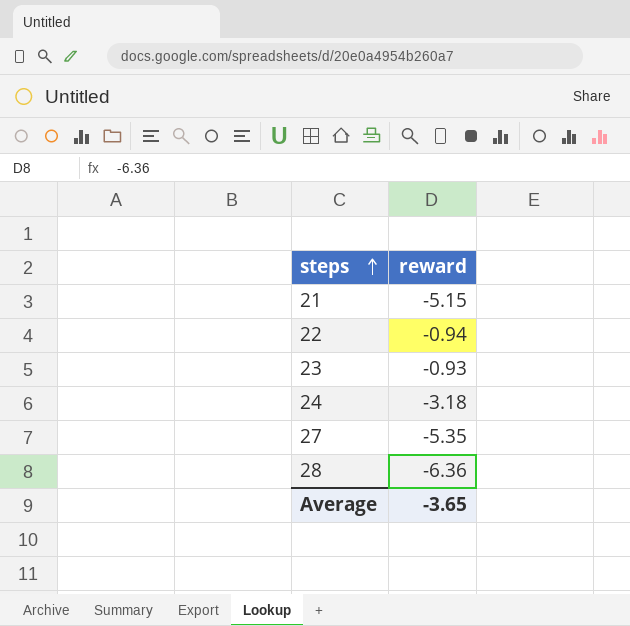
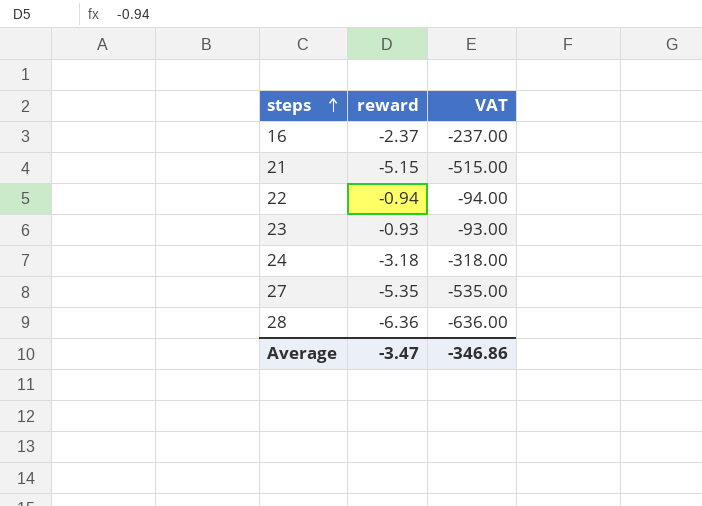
column VAT | formula: none -> [reward] * 100
row 16: none -> -2.37 | -237.00
Average | reward: -3.65 -> -3.47

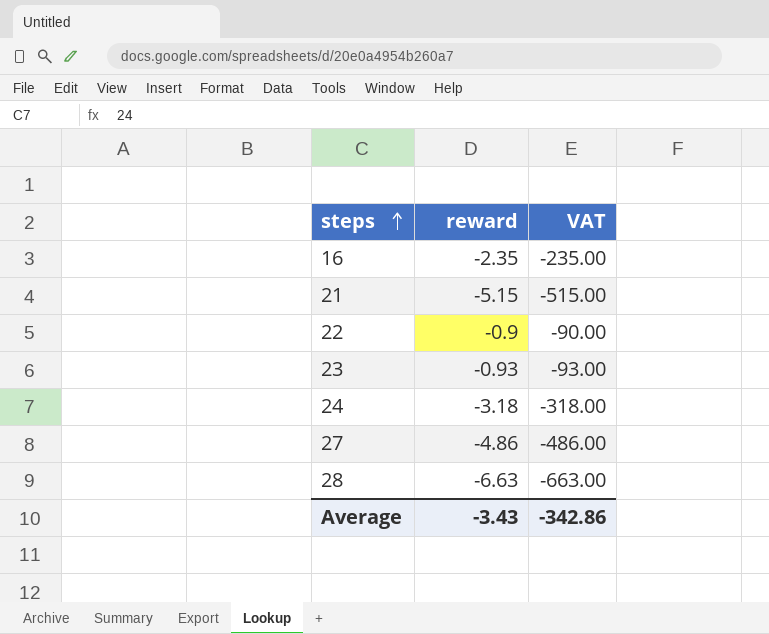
16 | reward: -2.37 -> -2.35
16 | VAT: -237.00 -> -235.00
22 | reward: -0.94 -> -0.9
22 | VAT: -94.00 -> -90.00
27 | reward: -5.35 -> -4.86
27 | VAT: -535.00 -> -486.00
28 | reward: -6.36 -> -6.63
28 | VAT: -636.00 -> -663.00
Average | reward: -3.47 -> -3.43
Average | VAT: -346.86 -> -342.86

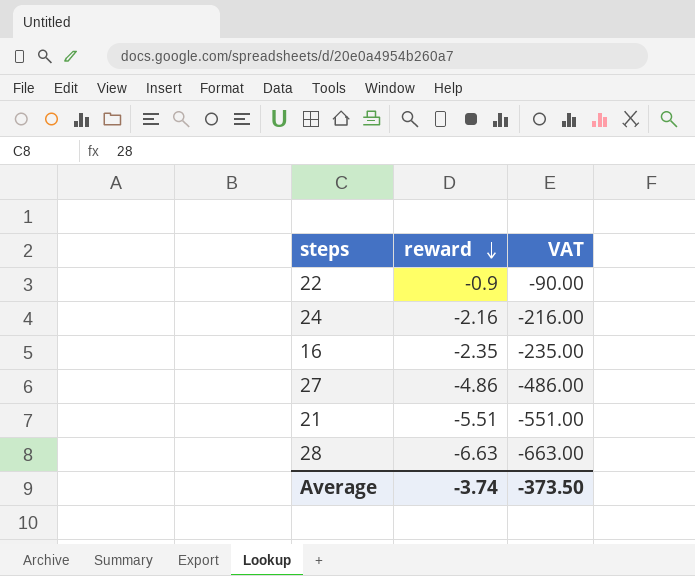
row order: steps ascending -> reward descending
row 23: -0.93 | -93.00 -> none
24 | reward: -3.18 -> -2.16
24 | VAT: -318.00 -> -216.00
21 | reward: -5.15 -> -5.51
21 | VAT: -515.00 -> -551.00
Average | reward: -3.43 -> -3.74
Average | VAT: -342.86 -> -373.50

